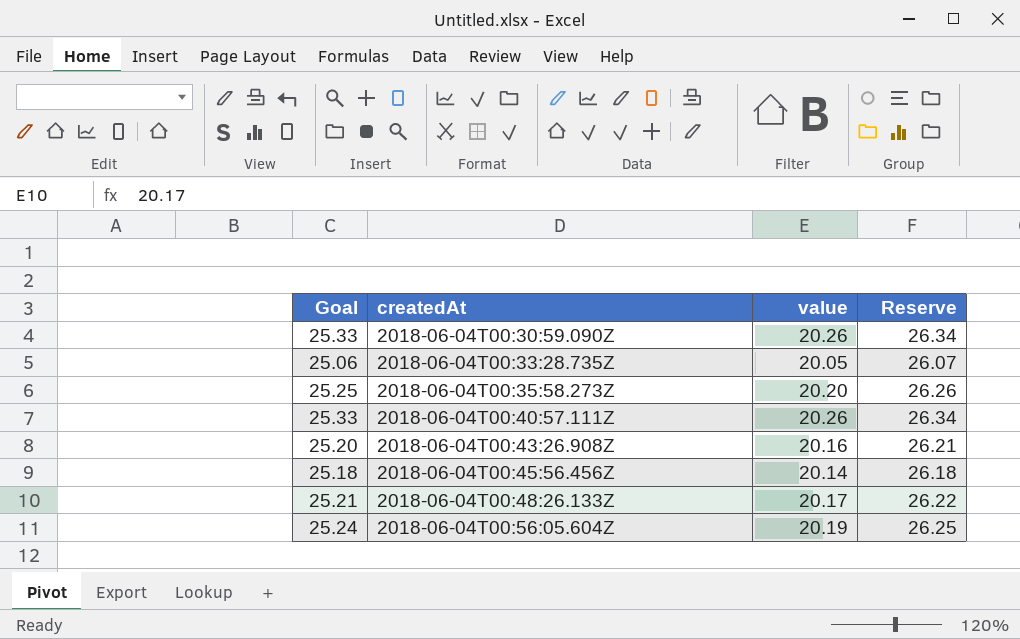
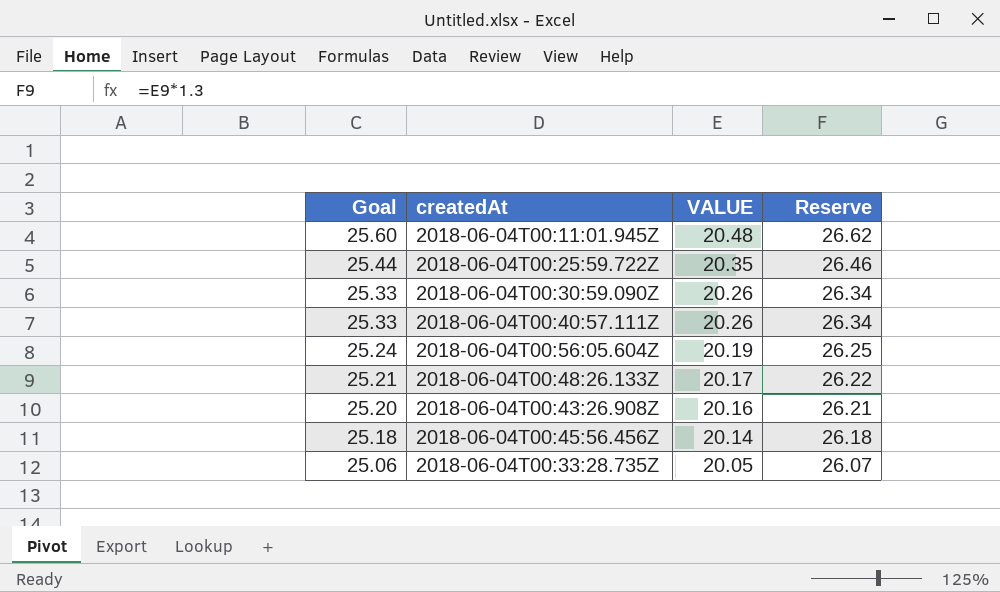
row order: createdAt ascending -> Goal descending
column name: value -> VALUE
row 2018-06-04T00:35:58.273Z: 25.25 | 20.20 | 26.26 -> none
row 2018-06-04T00:11:01.945Z: none -> 25.60 | 20.48 | 26.62
row 2018-06-04T00:25:59.722Z: none -> 25.44 | 20.35 | 26.46

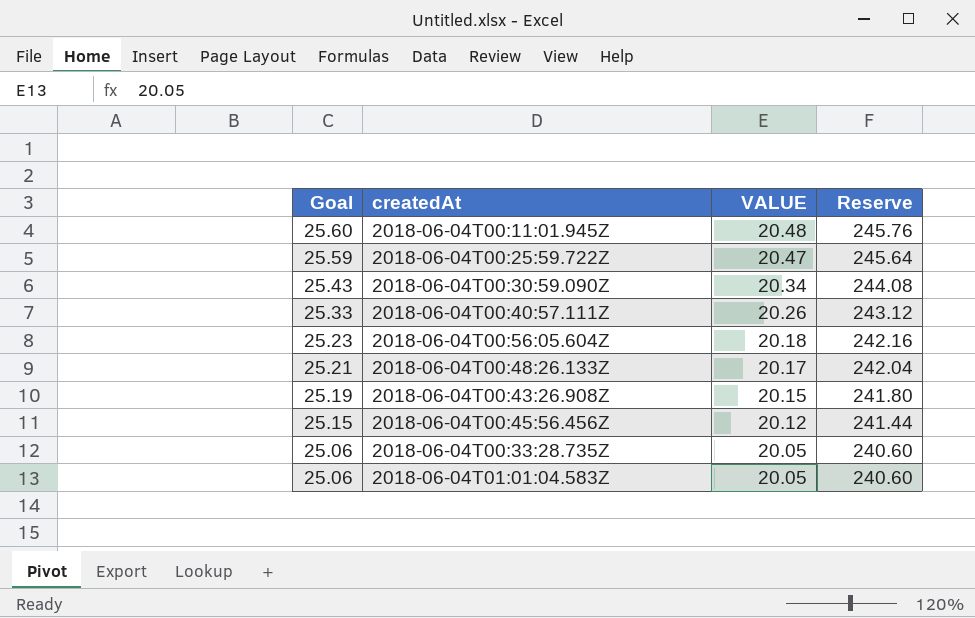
column Reserve | formula: [VALUE] * 1.3 -> [VALUE] * 12
2018-06-04T00:25:59.722Z | Goal: 25.44 -> 25.59
2018-06-04T00:25:59.722Z | VALUE: 20.35 -> 20.47
2018-06-04T00:30:59.090Z | Goal: 25.33 -> 25.43
2018-06-04T00:30:59.090Z | VALUE: 20.26 -> 20.34
2018-06-04T00:56:05.604Z | Goal: 25.24 -> 25.23
2018-06-04T00:56:05.604Z | VALUE: 20.19 -> 20.18
2018-06-04T00:43:26.908Z | Goal: 25.20 -> 25.19
2018-06-04T00:43:26.908Z | VALUE: 20.16 -> 20.15
2018-06-04T00:45:56.456Z | Goal: 25.18 -> 25.15
2018-06-04T00:45:56.456Z | VALUE: 20.14 -> 20.12
row 2018-06-04T01:01:04.583Z: none -> 25.06 | 20.05 | 240.60

